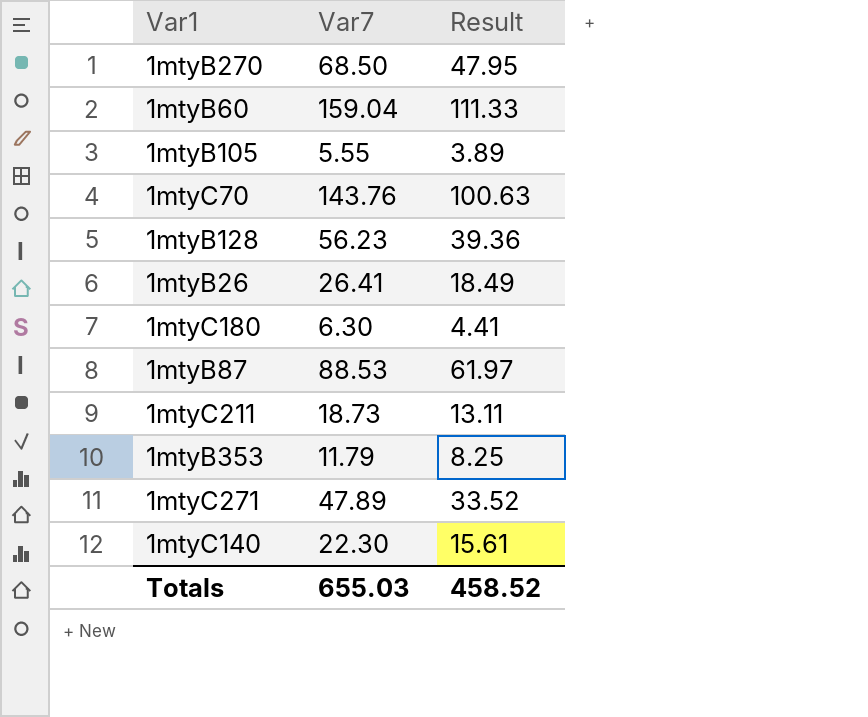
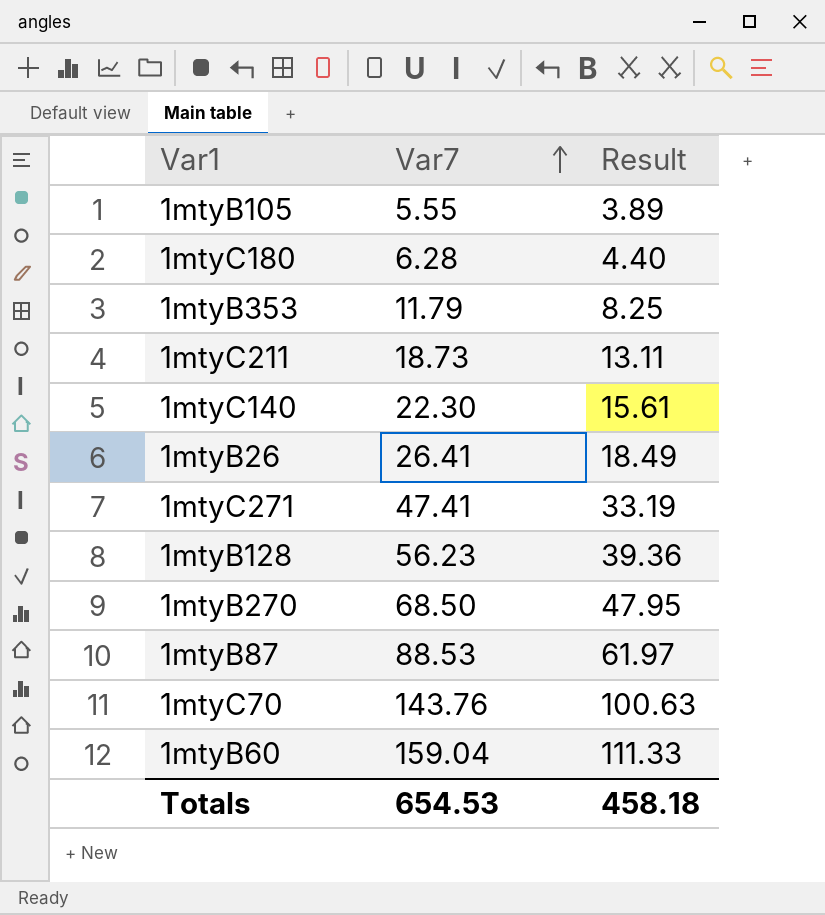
row order: none -> Var7 ascending
1mtyC180 | Var7: 6.30 -> 6.28
1mtyC180 | Result: 4.41 -> 4.40
1mtyC271 | Var7: 47.89 -> 47.41
1mtyC271 | Result: 33.52 -> 33.19
Totals | Var7: 655.03 -> 654.53
Totals | Result: 458.52 -> 458.18

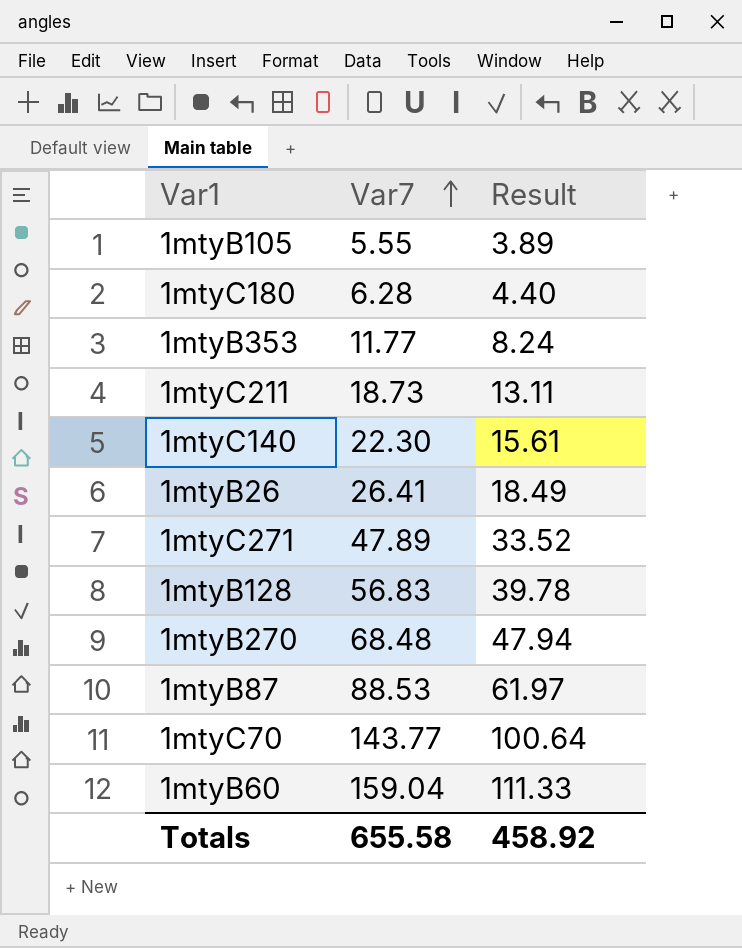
1mtyB353 | Var7: 11.79 -> 11.77
1mtyB353 | Result: 8.25 -> 8.24
1mtyC271 | Var7: 47.41 -> 47.89
1mtyC271 | Result: 33.19 -> 33.52
1mtyB128 | Var7: 56.23 -> 56.83
1mtyB128 | Result: 39.36 -> 39.78
1mtyB270 | Var7: 68.50 -> 68.48
1mtyB270 | Result: 47.95 -> 47.94
1mtyC70 | Var7: 143.76 -> 143.77
1mtyC70 | Result: 100.63 -> 100.64
Totals | Var7: 654.53 -> 655.58
Totals | Result: 458.18 -> 458.92

